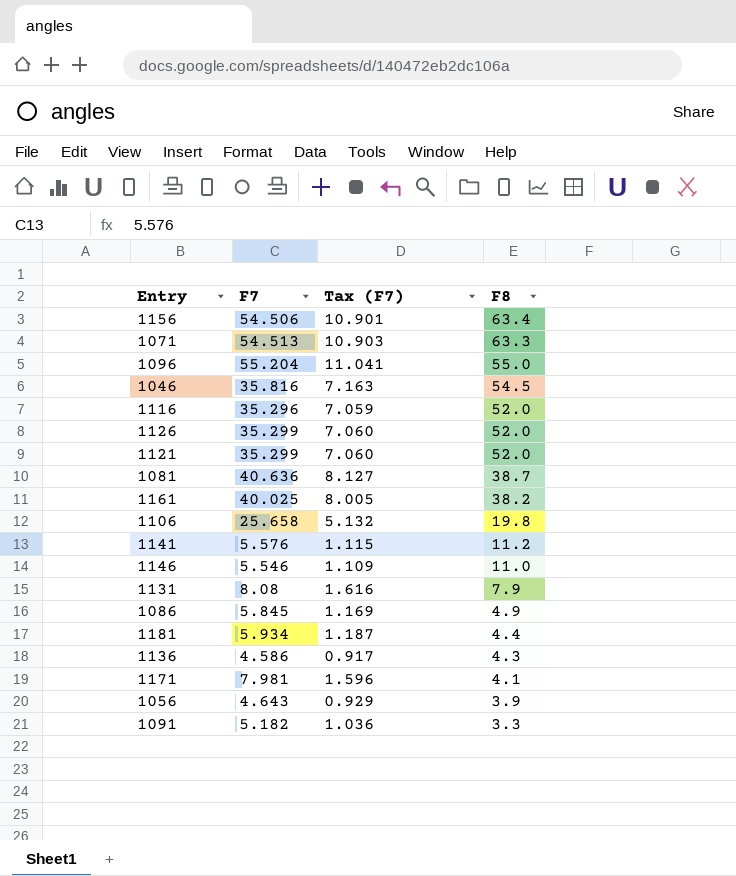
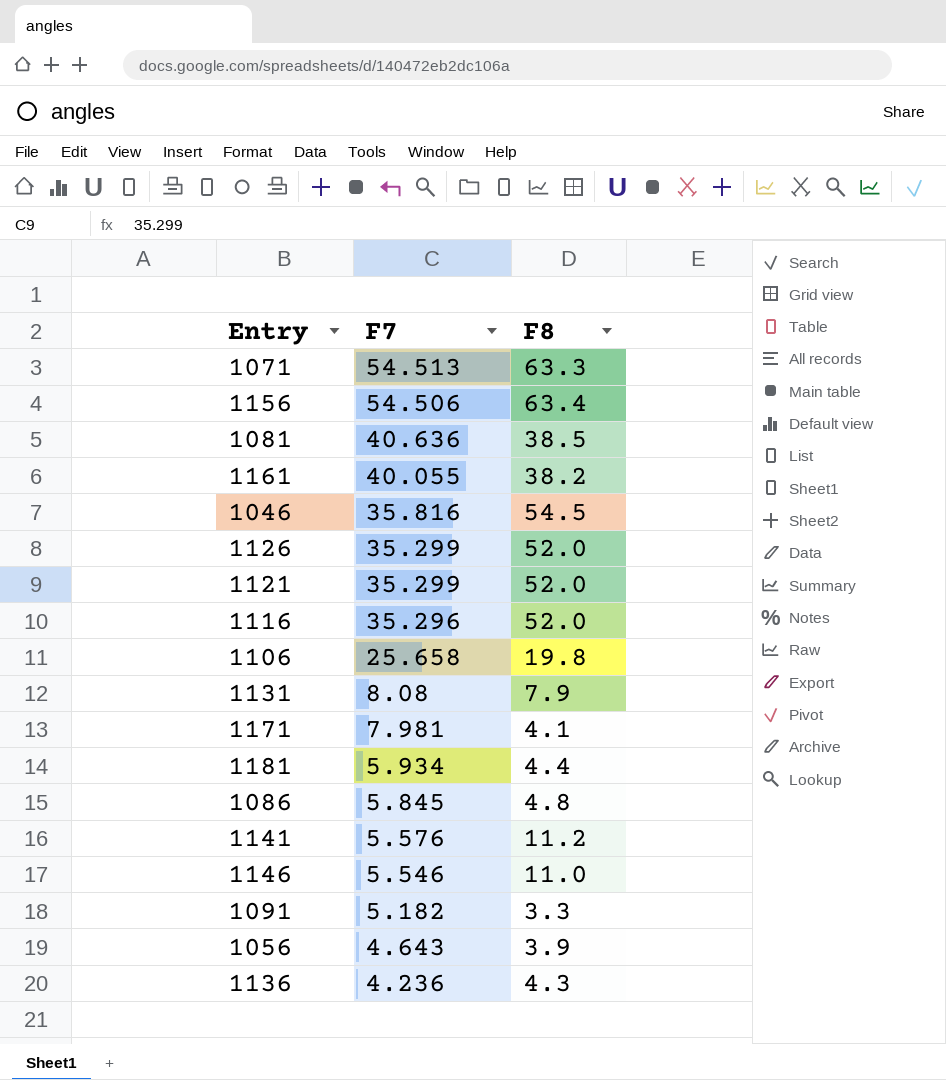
row order: F8 descending -> F7 descending
column Tax (F7) | formula: [F7] * 0.2 -> none
row 1096: 55.204 | 11.041 | 55.0 -> none
1081 | F8: 38.7 -> 38.5
1161 | F7: 40.025 -> 40.055
1086 | F8: 4.9 -> 4.8
1136 | F7: 4.586 -> 4.236

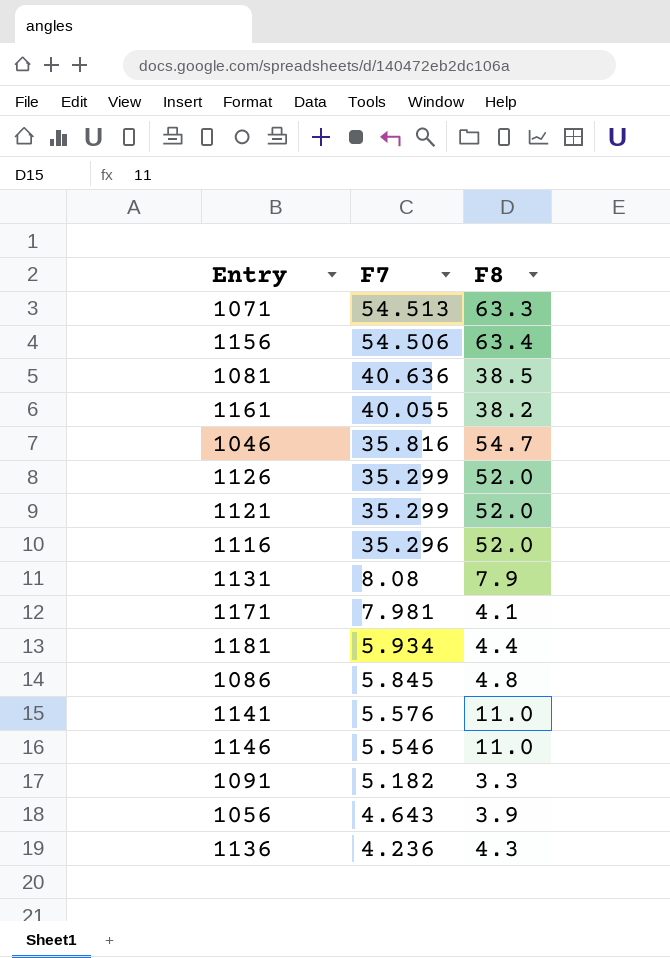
row 1106: 25.658 | 19.8 -> none
1046 | F8: 54.5 -> 54.7
1141 | F8: 11.2 -> 11.0

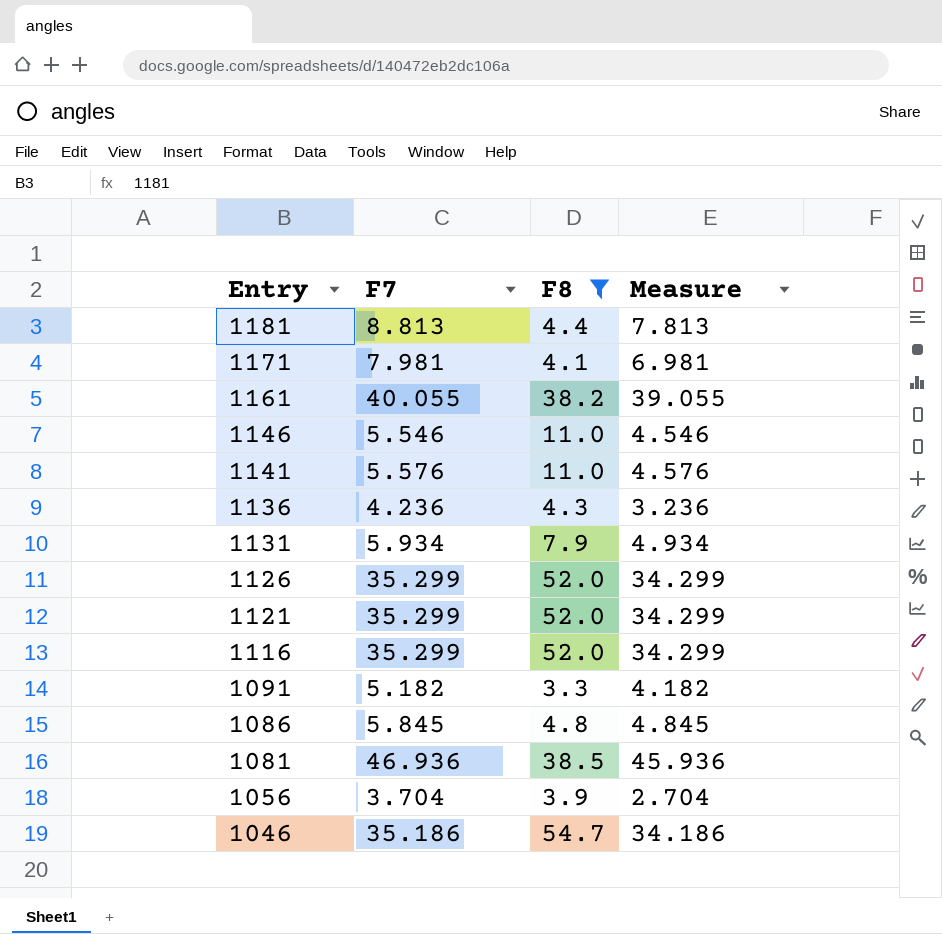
filter: none -> F8 <= 54.7
row order: F7 descending -> Entry descending
column Measure | formula: none -> [F7] - 1
1181 | F7: 5.934 -> 8.813
1131 | F7: 8.08 -> 5.934
1116 | F7: 35.296 -> 35.299
1081 | F7: 40.636 -> 46.936
1056 | F7: 4.643 -> 3.704
1046 | F7: 35.816 -> 35.186

